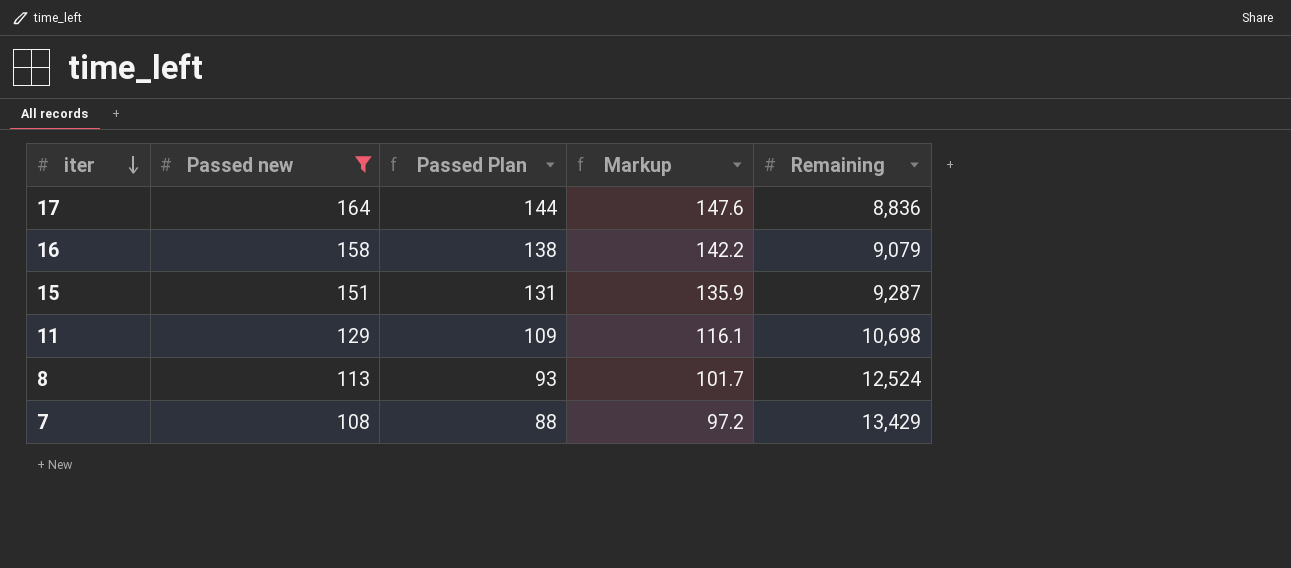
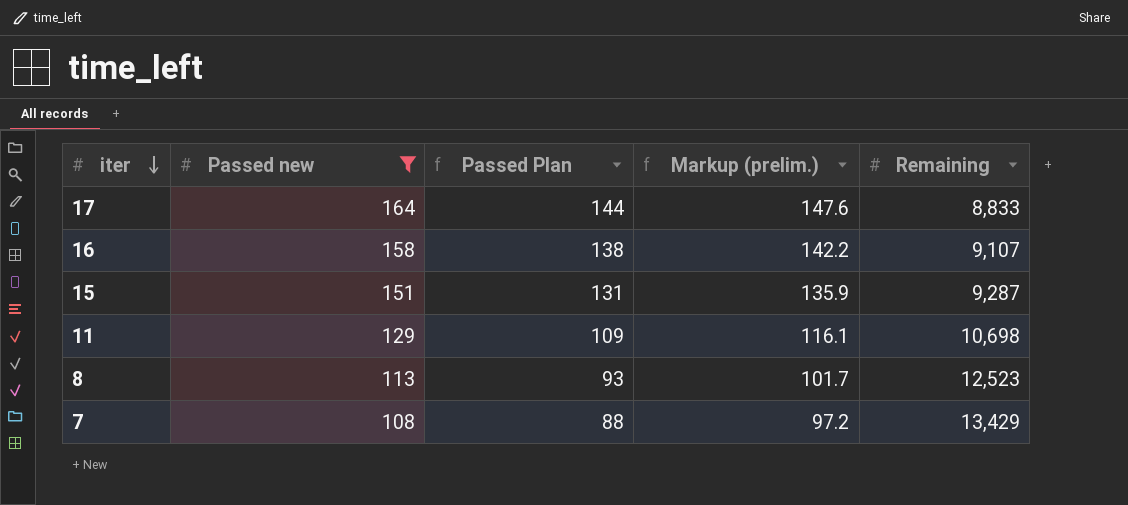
column name: Markup -> Markup (prelim.)
17 | Remaining: 8,836 -> 8,833
16 | Remaining: 9,079 -> 9,107
8 | Remaining: 12,524 -> 12,523

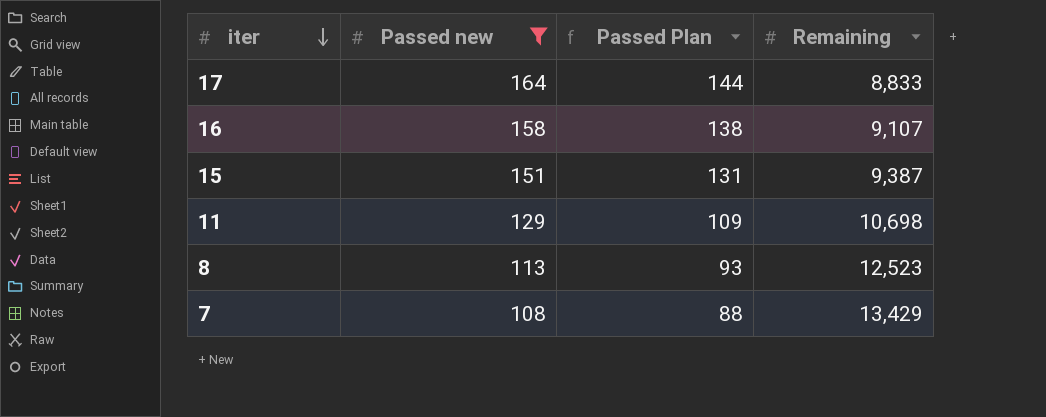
column Markup (prelim.) | formula: [Passed new] * 0.9 -> none
15 | Remaining: 9,287 -> 9,387

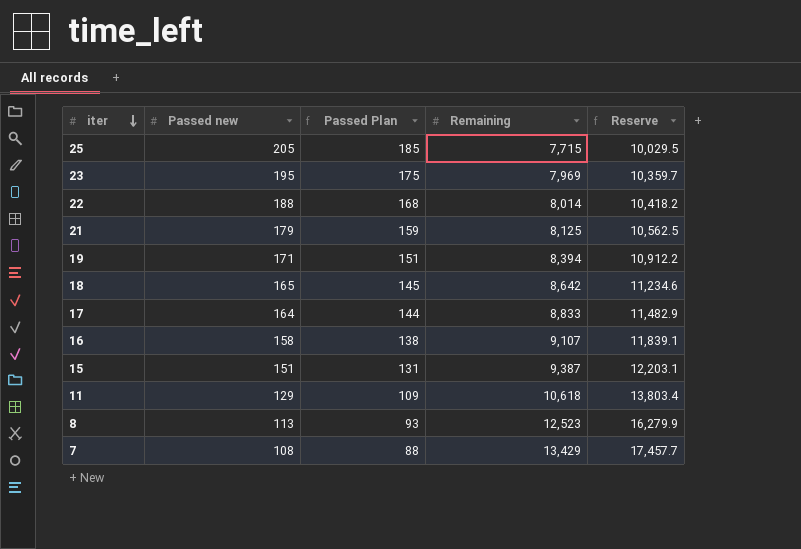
filter: Passed new <= 164 -> none
column Reserve | formula: none -> [Remaining] * 1.3
11 | Remaining: 10,698 -> 10,618

